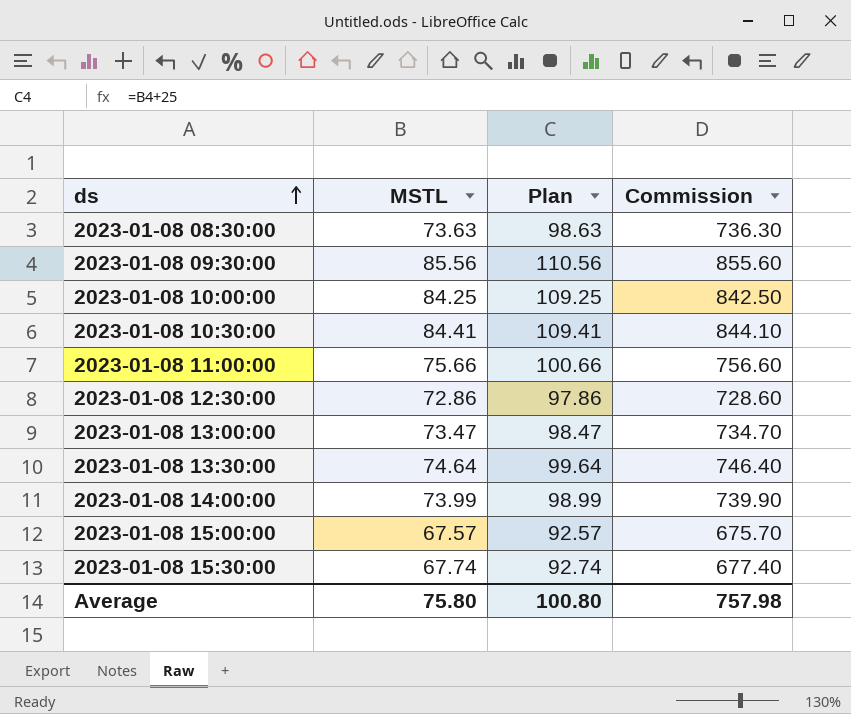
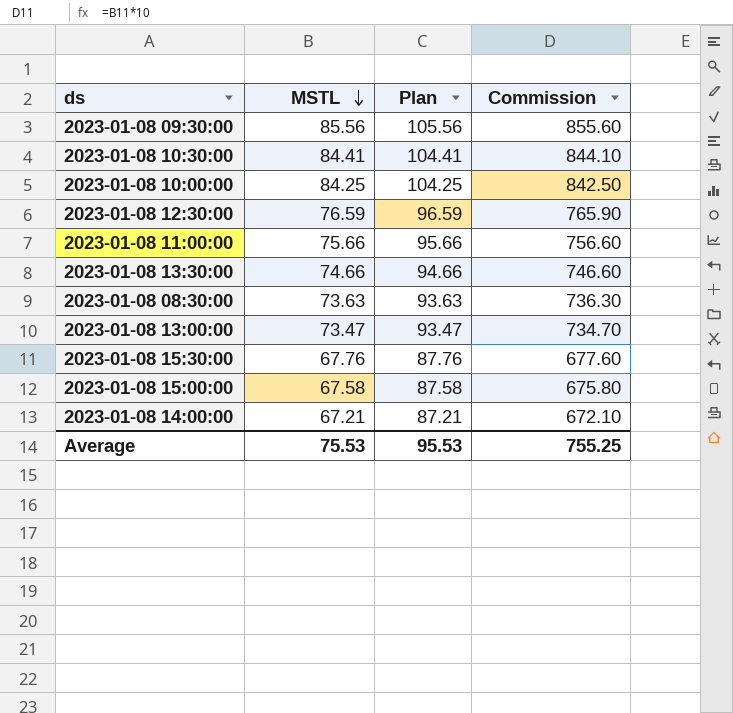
row order: ds ascending -> MSTL descending
column Plan | formula: [MSTL] + 25 -> [MSTL] + 20
2023-01-08 12:30:00 | MSTL: 72.86 -> 76.59
2023-01-08 12:30:00 | Commission: 728.60 -> 765.90
2023-01-08 13:30:00 | MSTL: 74.64 -> 74.66
2023-01-08 13:30:00 | Commission: 746.40 -> 746.60
2023-01-08 15:30:00 | MSTL: 67.74 -> 67.76
2023-01-08 15:30:00 | Commission: 677.40 -> 677.60
2023-01-08 15:00:00 | MSTL: 67.57 -> 67.58
2023-01-08 15:00:00 | Commission: 675.70 -> 675.80
2023-01-08 14:00:00 | MSTL: 73.99 -> 67.21
2023-01-08 14:00:00 | Commission: 739.90 -> 672.10
Average | MSTL: 75.80 -> 75.53
Average | Plan: 100.80 -> 95.53
Average | Commission: 757.98 -> 755.25

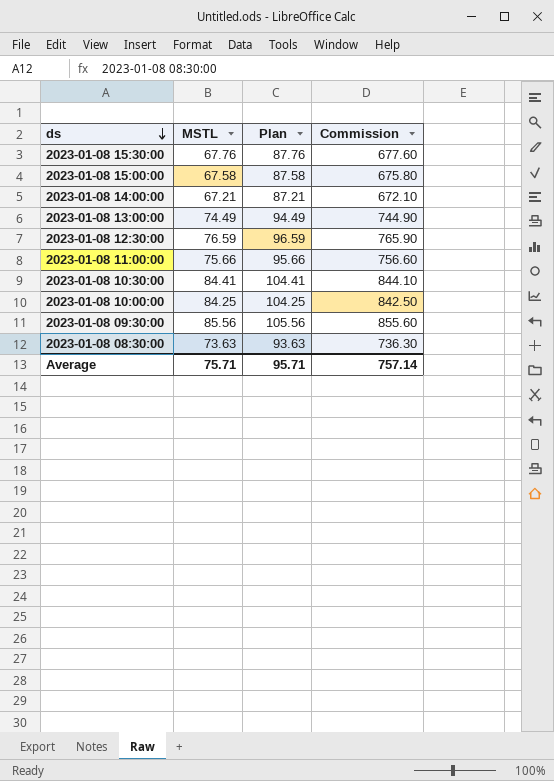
row order: MSTL descending -> ds descending
row 2023-01-08 13:30:00: 74.66 | 94.66 | 746.60 -> none
2023-01-08 13:00:00 | MSTL: 73.47 -> 74.49
2023-01-08 13:00:00 | Plan: 93.47 -> 94.49
2023-01-08 13:00:00 | Commission: 734.70 -> 744.90
Average | MSTL: 75.53 -> 75.71
Average | Plan: 95.53 -> 95.71
Average | Commission: 755.25 -> 757.14

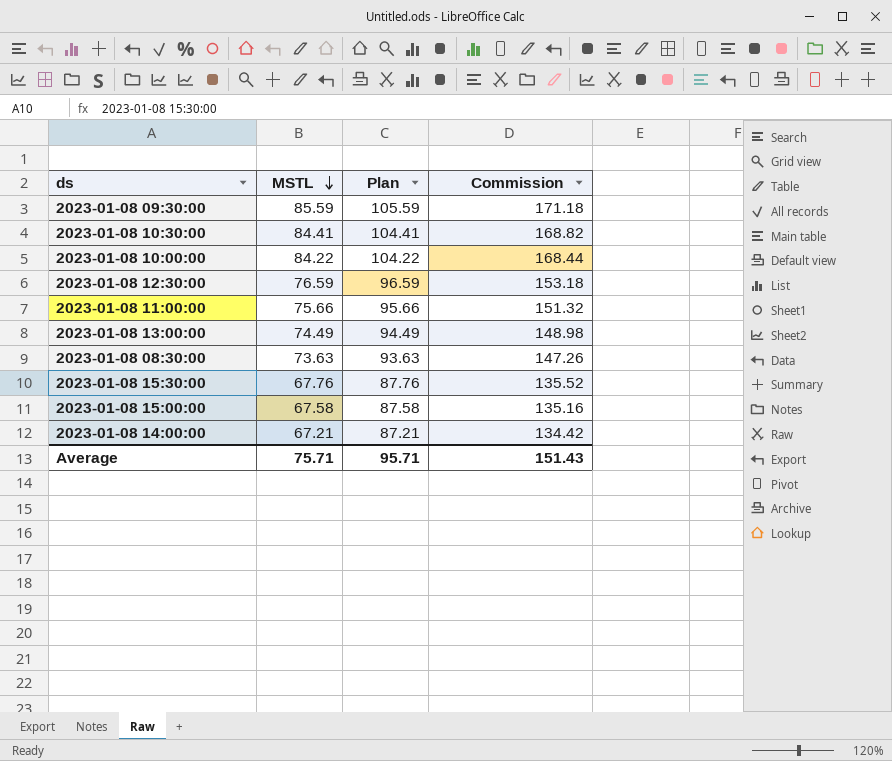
row order: ds descending -> MSTL descending
column Commission | formula: [MSTL] * 10 -> [MSTL] * 2
2023-01-08 09:30:00 | MSTL: 85.56 -> 85.59
2023-01-08 09:30:00 | Plan: 105.56 -> 105.59
2023-01-08 10:00:00 | MSTL: 84.25 -> 84.22
2023-01-08 10:00:00 | Plan: 104.25 -> 104.22
Average | Commission: 757.14 -> 151.43

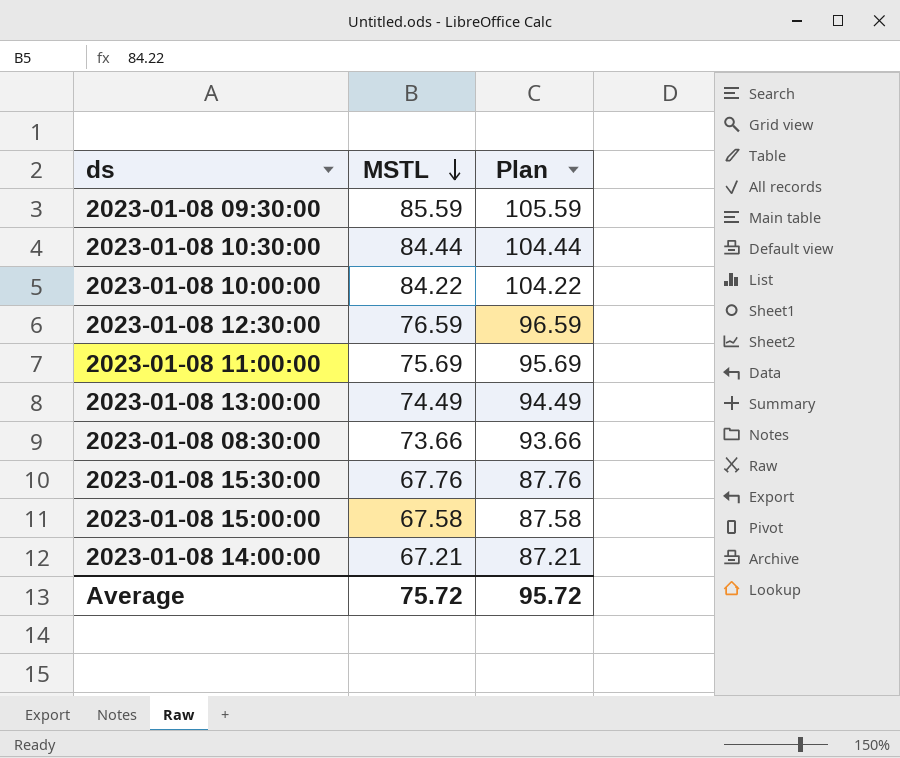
column Commission | formula: [MSTL] * 2 -> none
2023-01-08 10:30:00 | MSTL: 84.41 -> 84.44
2023-01-08 10:30:00 | Plan: 104.41 -> 104.44
2023-01-08 11:00:00 | MSTL: 75.66 -> 75.69
2023-01-08 11:00:00 | Plan: 95.66 -> 95.69
2023-01-08 08:30:00 | MSTL: 73.63 -> 73.66
2023-01-08 08:30:00 | Plan: 93.63 -> 93.66
Average | MSTL: 75.71 -> 75.72
Average | Plan: 95.71 -> 95.72

